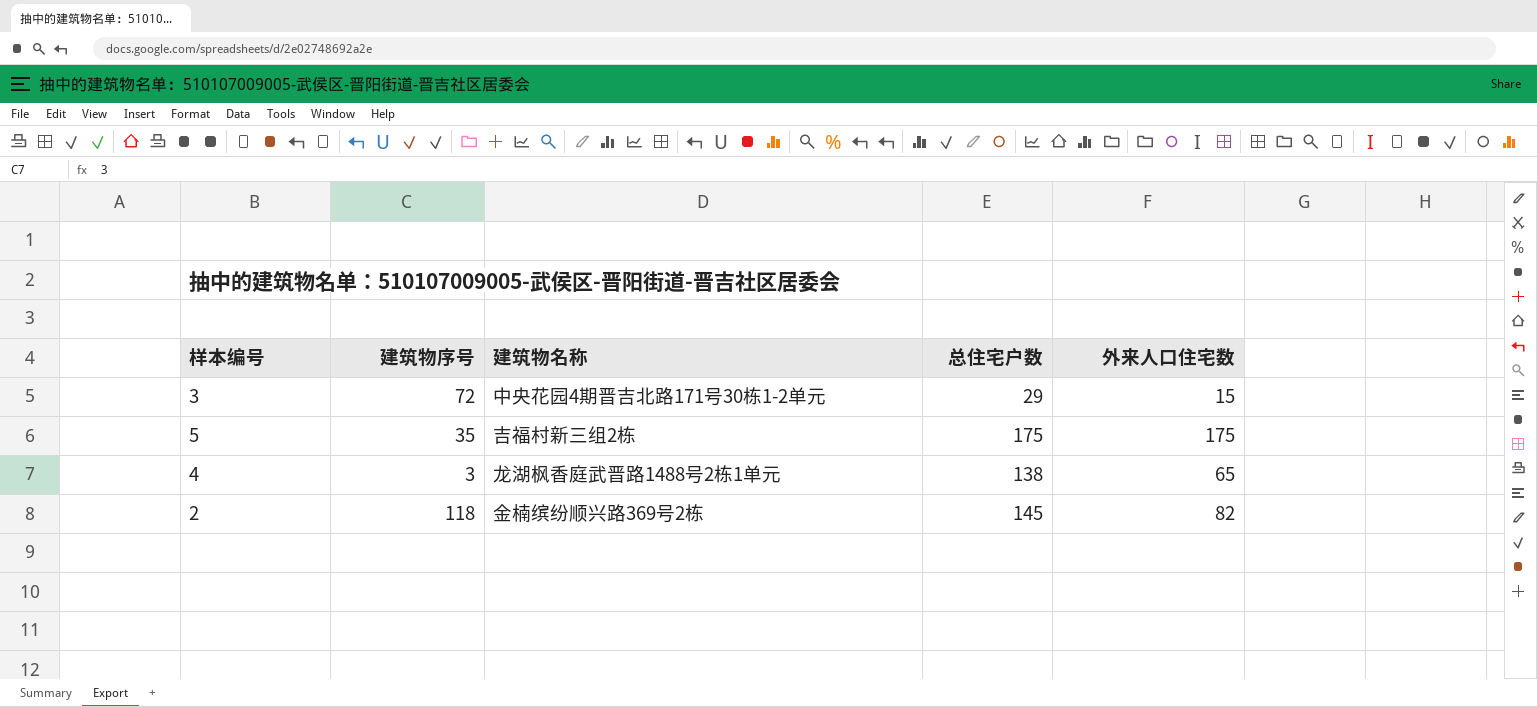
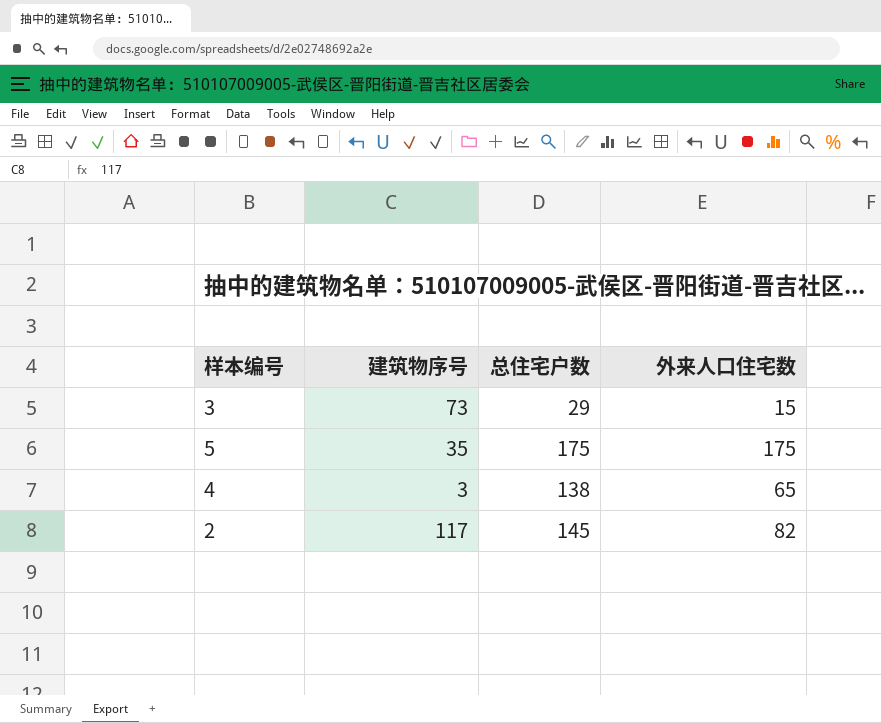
column 建筑物名称 | position: 3 -> none
3 | 建筑物序号: 72 -> 73
2 | 建筑物序号: 118 -> 117

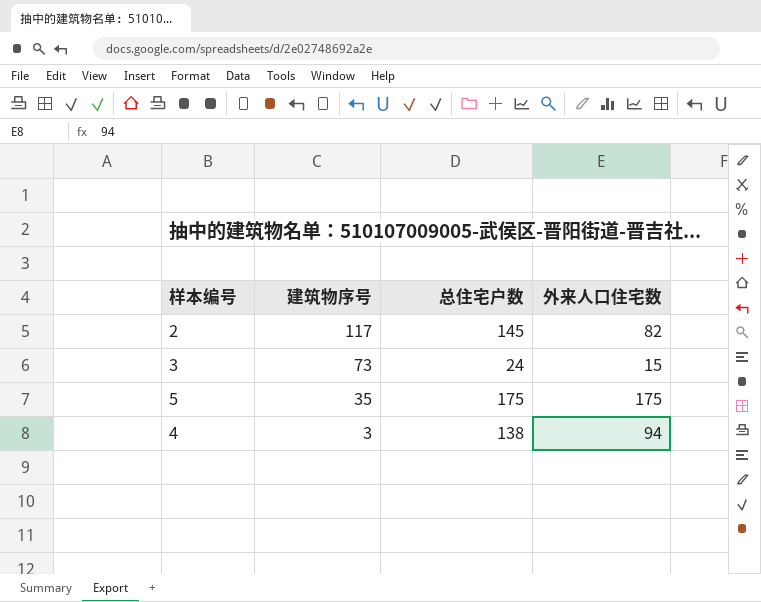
row order: none -> 建筑物序号 descending
3 | 总住宅户数: 29 -> 24
4 | 外来人口住宅数: 65 -> 94

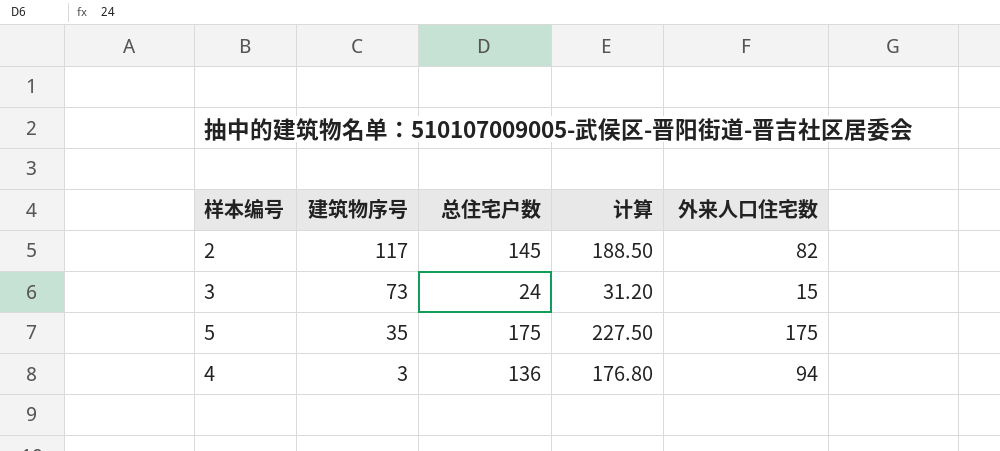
column 计算 | formula: none -> [总住宅户数] * 1.3
4 | 总住宅户数: 138 -> 136

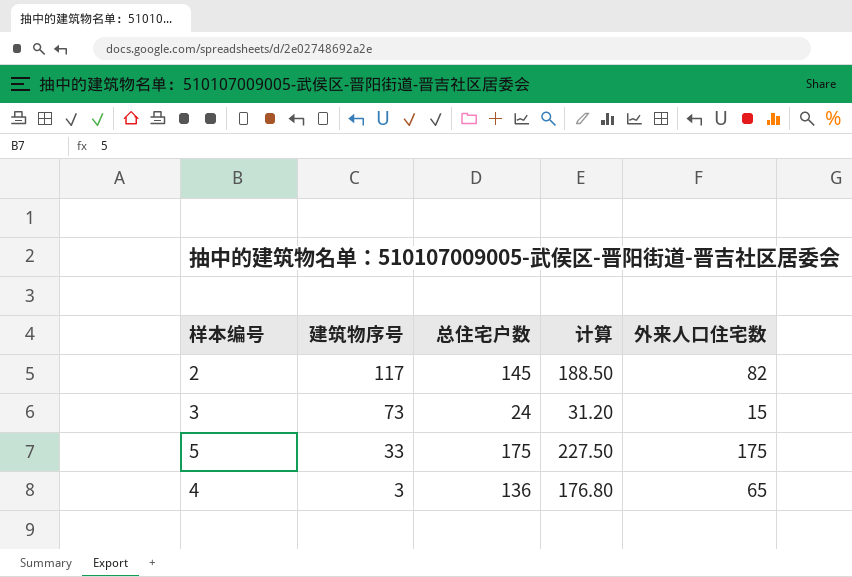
5 | 建筑物序号: 35 -> 33
4 | 外来人口住宅数: 94 -> 65

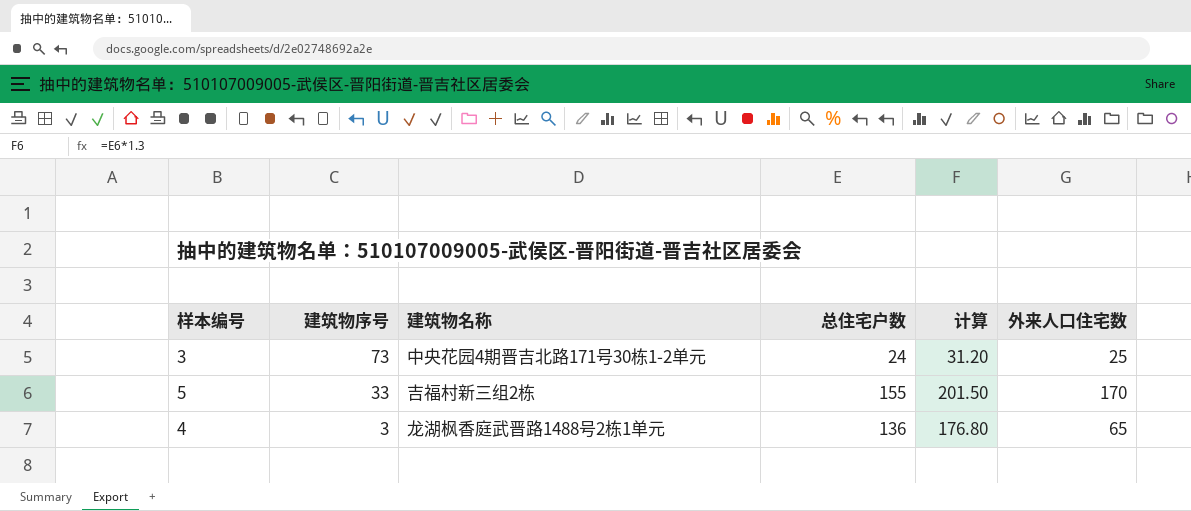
column 建筑物名称 | position: none -> 3
row 2: 117 | 145 | 188.50 | 82 -> none
3 | 外来人口住宅数: 15 -> 25
5 | 总住宅户数: 175 -> 155
5 | 计算: 227.50 -> 201.50
5 | 外来人口住宅数: 175 -> 170

